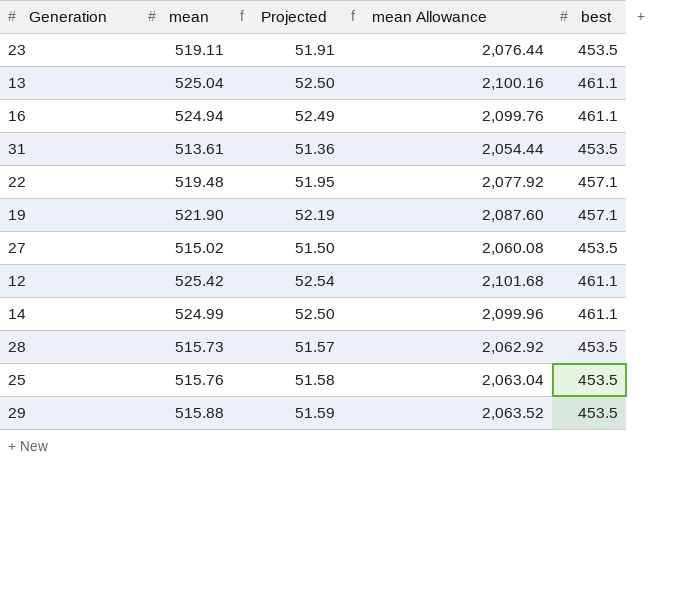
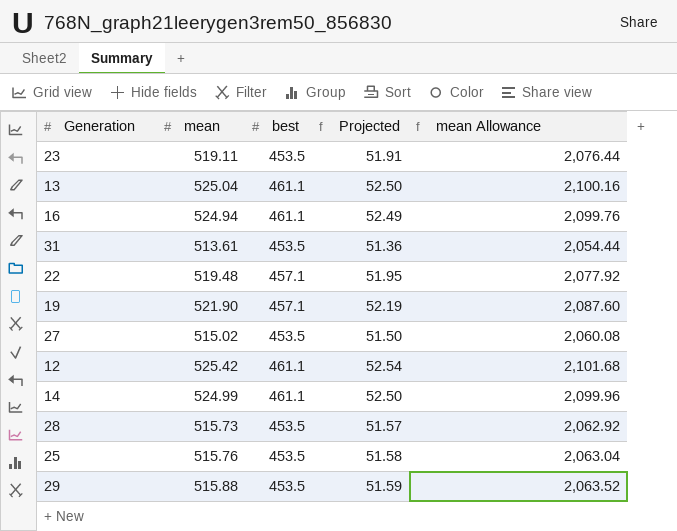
column best | position: 5 -> 3

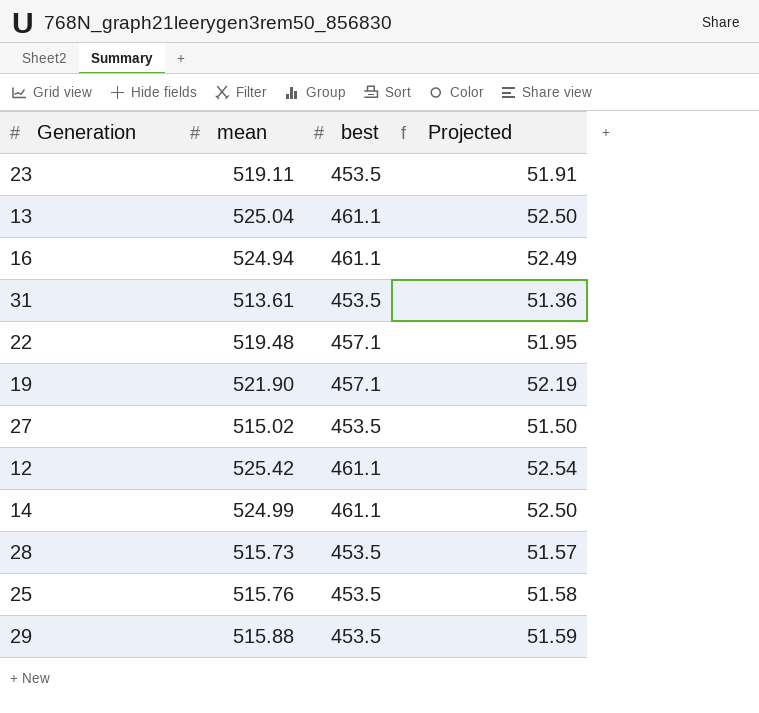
column mean Allowance | formula: [mean] * 4 -> none

